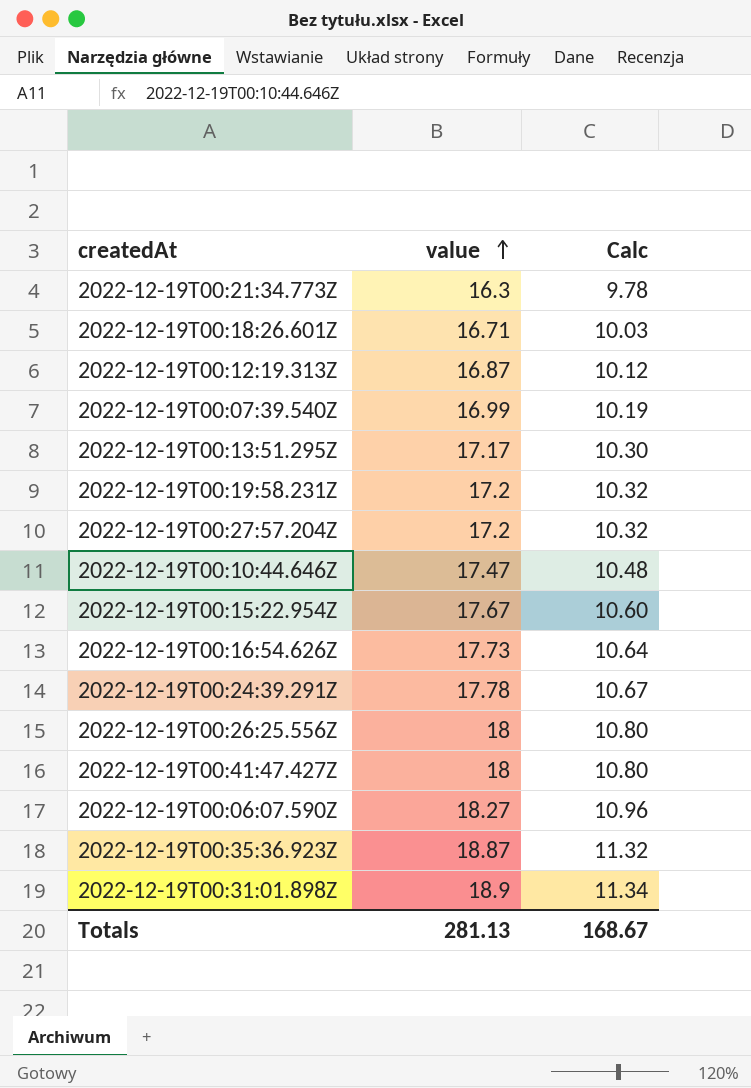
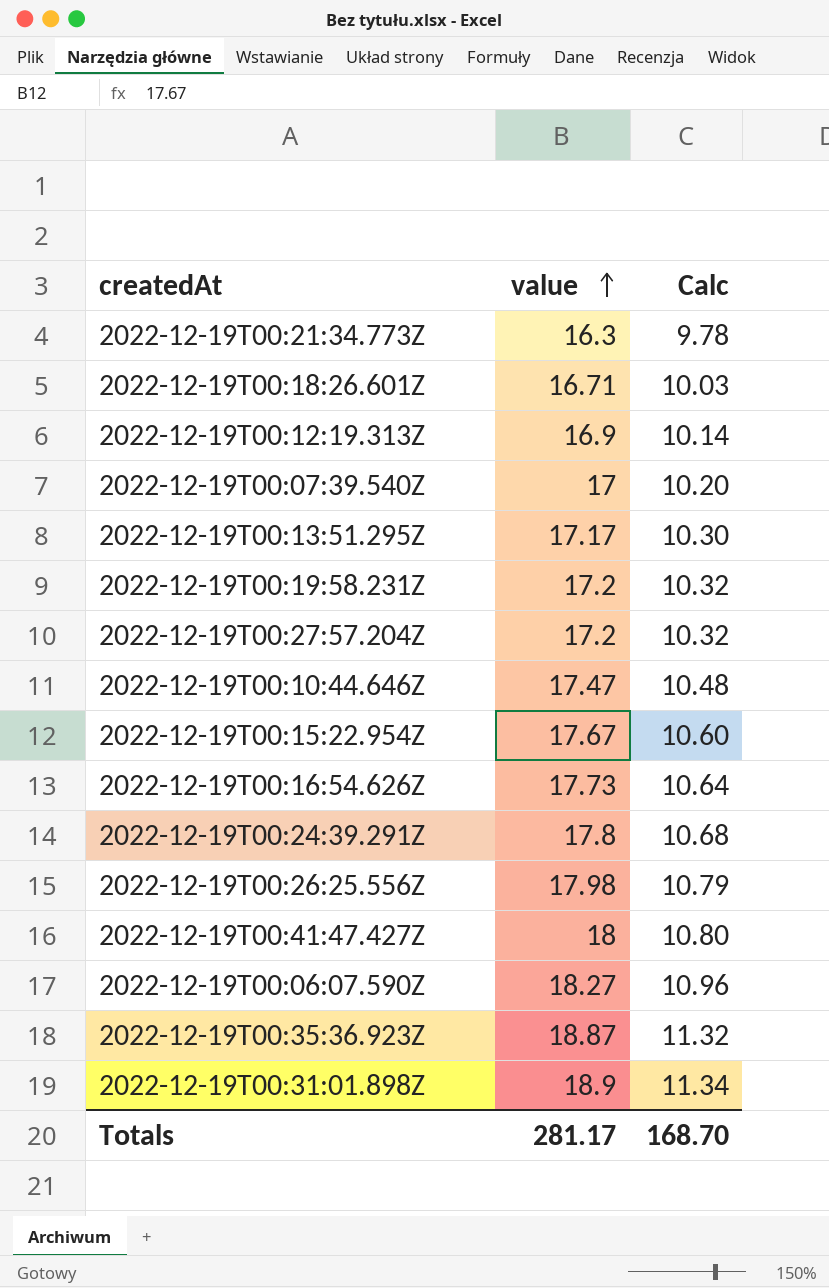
2022-12-19T00:12:19.313Z | value: 16.87 -> 16.9
2022-12-19T00:12:19.313Z | Calc: 10.12 -> 10.14
2022-12-19T00:07:39.540Z | value: 16.99 -> 17
2022-12-19T00:07:39.540Z | Calc: 10.19 -> 10.20
2022-12-19T00:24:39.291Z | value: 17.78 -> 17.8
2022-12-19T00:24:39.291Z | Calc: 10.67 -> 10.68
2022-12-19T00:26:25.556Z | value: 18 -> 17.98
2022-12-19T00:26:25.556Z | Calc: 10.80 -> 10.79
Totals | value: 281.13 -> 281.17
Totals | Calc: 168.67 -> 168.70

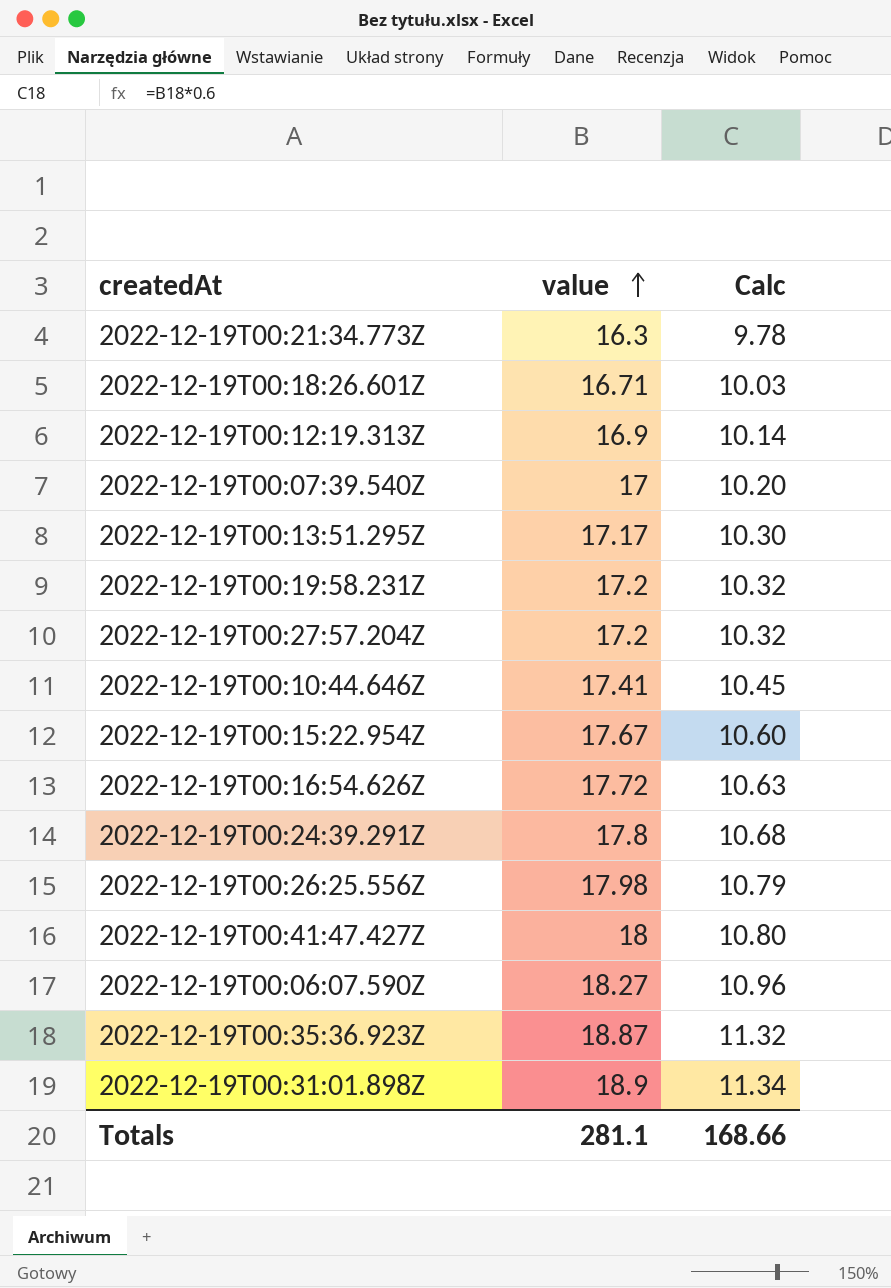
2022-12-19T00:10:44.646Z | value: 17.47 -> 17.41
2022-12-19T00:10:44.646Z | Calc: 10.48 -> 10.45
2022-12-19T00:16:54.626Z | value: 17.73 -> 17.72
2022-12-19T00:16:54.626Z | Calc: 10.64 -> 10.63
Totals | value: 281.17 -> 281.1
Totals | Calc: 168.70 -> 168.66

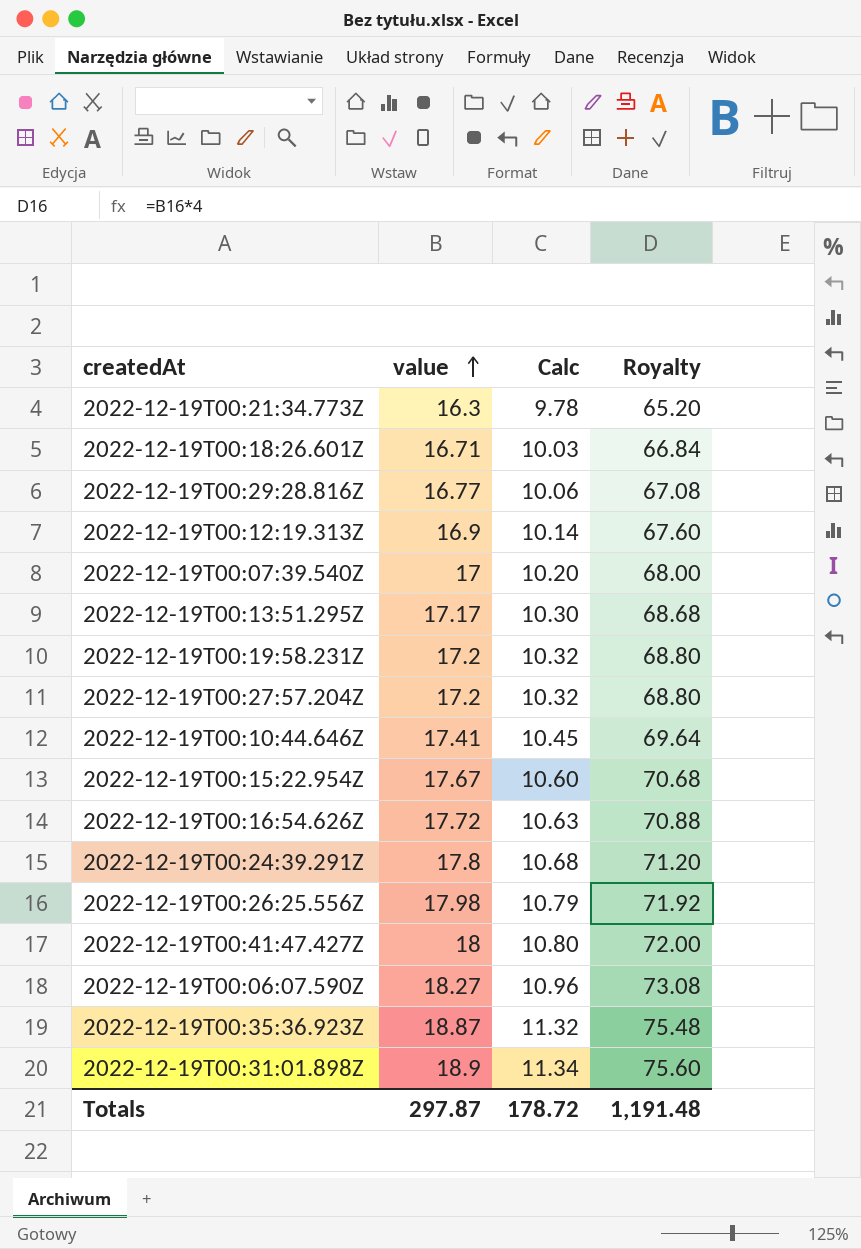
column Royalty | formula: none -> [value] * 4
row 2022-12-19T00:29:28.816Z: none -> 16.77 | 10.06 | 67.08
Totals | value: 281.1 -> 297.87
Totals | Calc: 168.66 -> 178.72

